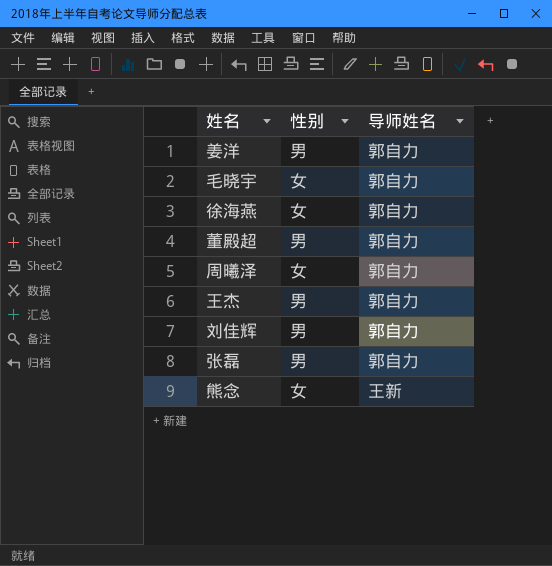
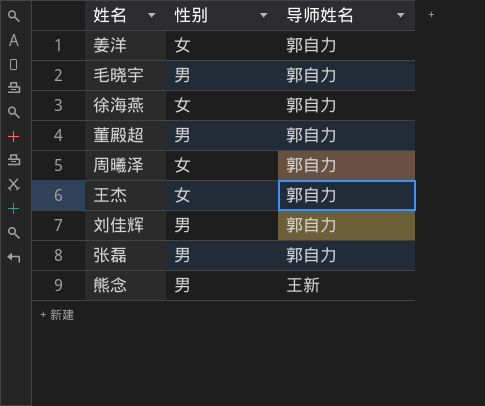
姜洋 | 性别: 男 -> 女
毛晓宇 | 性别: 女 -> 男
王杰 | 性别: 男 -> 女
熊念 | 性别: 女 -> 男

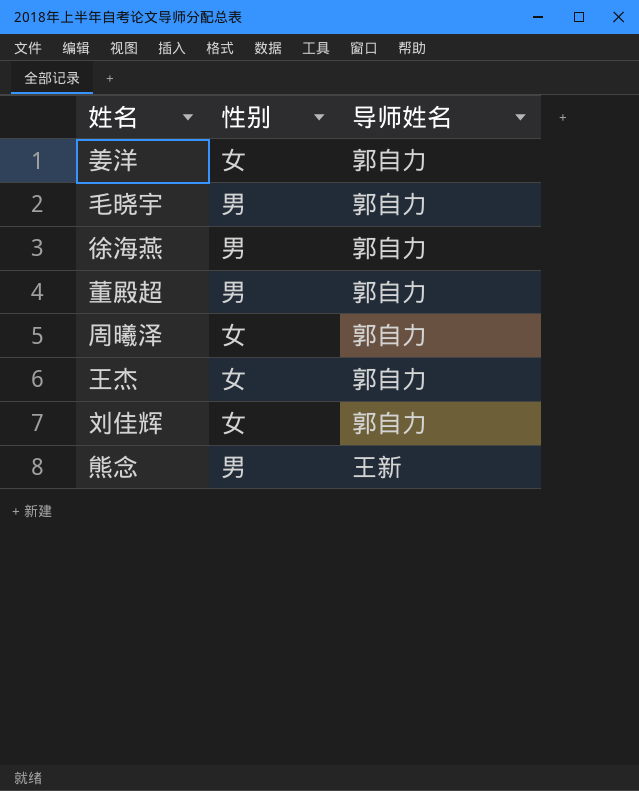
row 张磊: 男 | 郭自力 -> none
徐海燕 | 性别: 女 -> 男
刘佳辉 | 性别: 男 -> 女

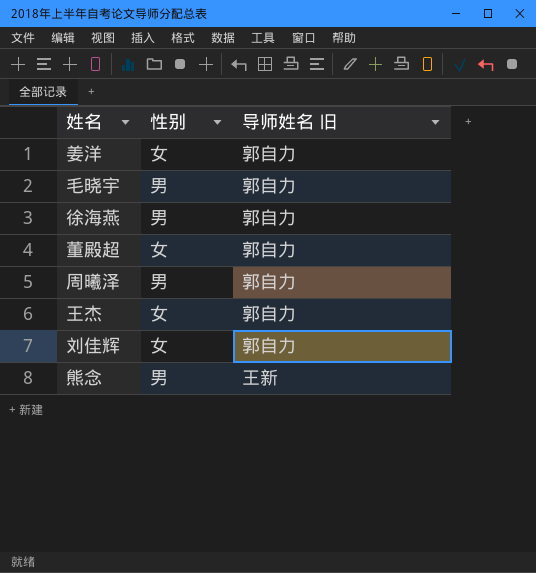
column name: 导师姓名 -> 导师姓名 旧
董殿超 | 性别: 男 -> 女
周曦泽 | 性别: 女 -> 男

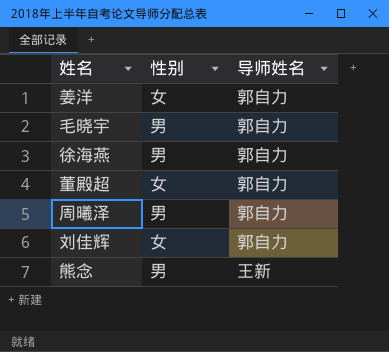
column name: 导师姓名 旧 -> 导师姓名
row 王杰: 女 | 郭自力 -> none

